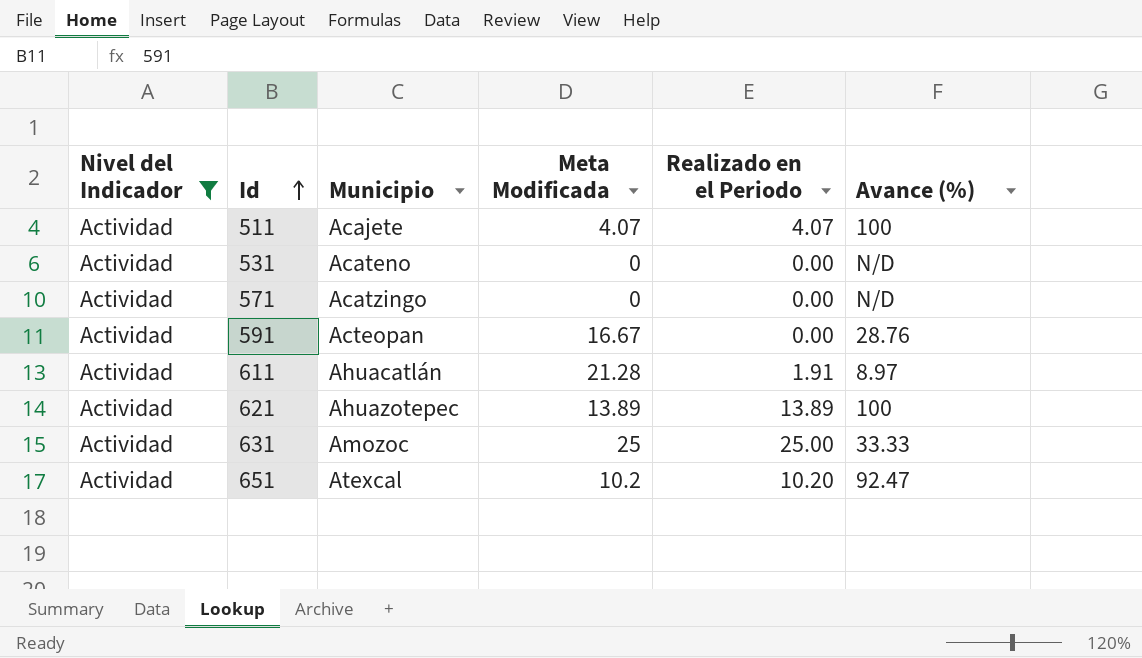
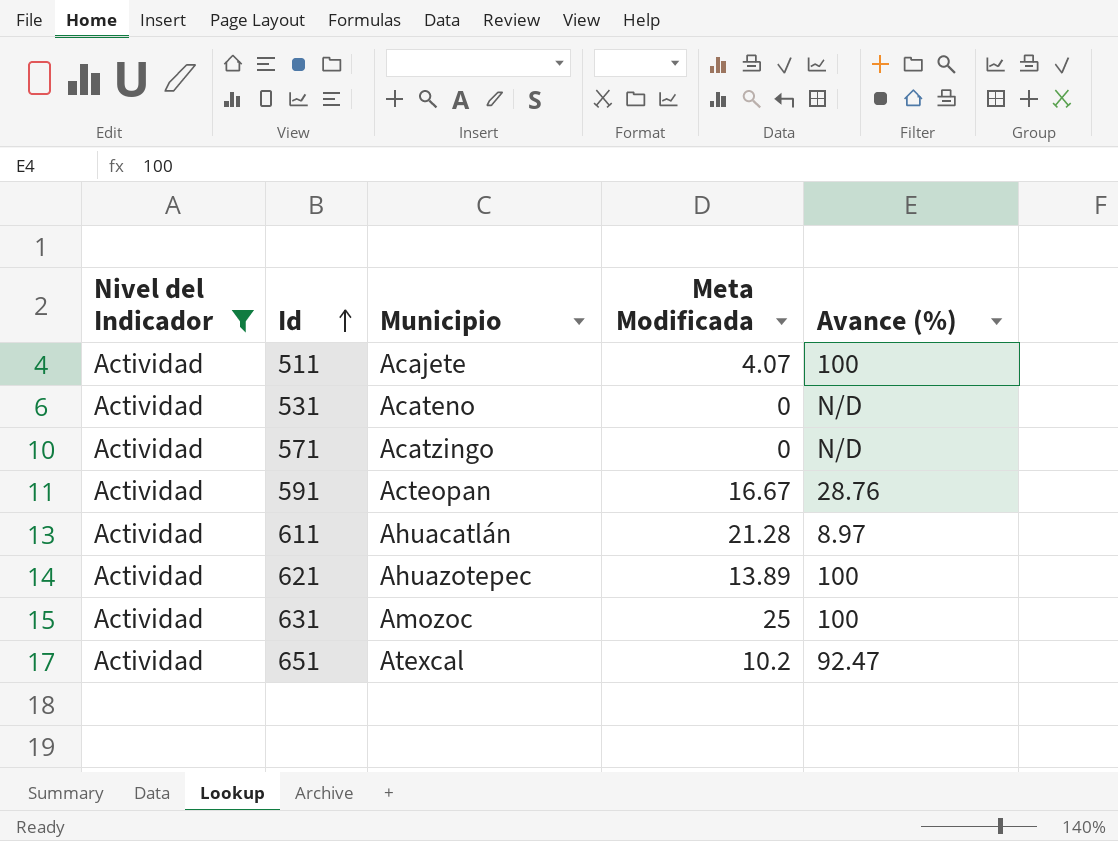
column Realizado en el Periodo | position: 5 -> none
631 | Avance (%): 33.33 -> 100

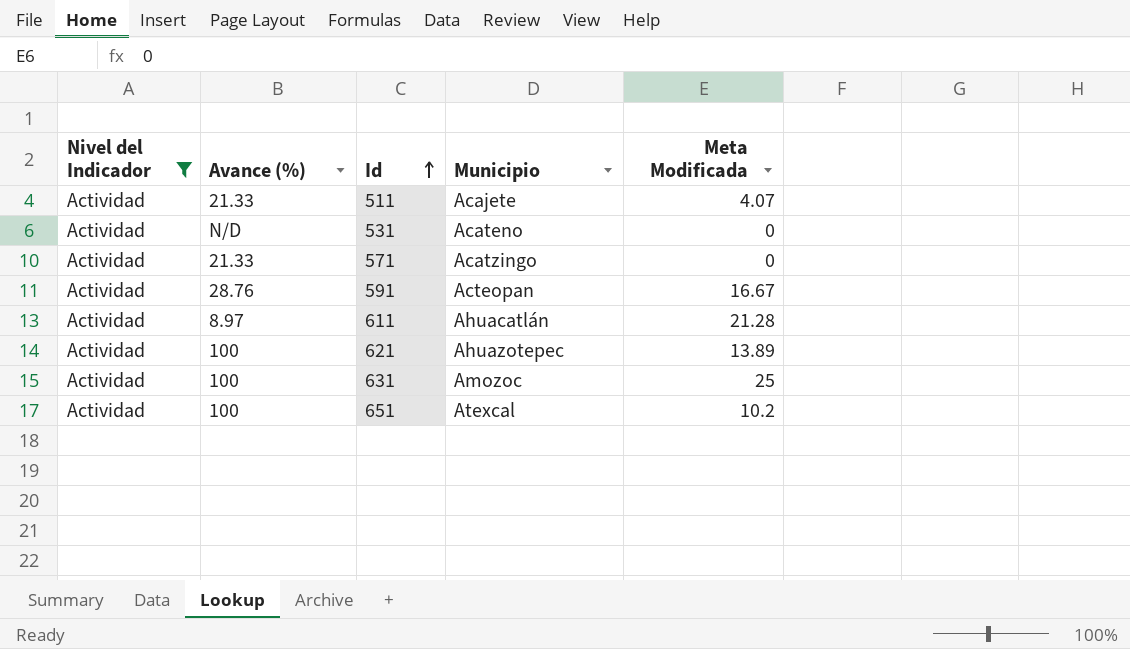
column Avance (%) | position: 5 -> 2
511 | Avance (%): 100 -> 21.33
571 | Avance (%): N/D -> 21.33
651 | Avance (%): 92.47 -> 100

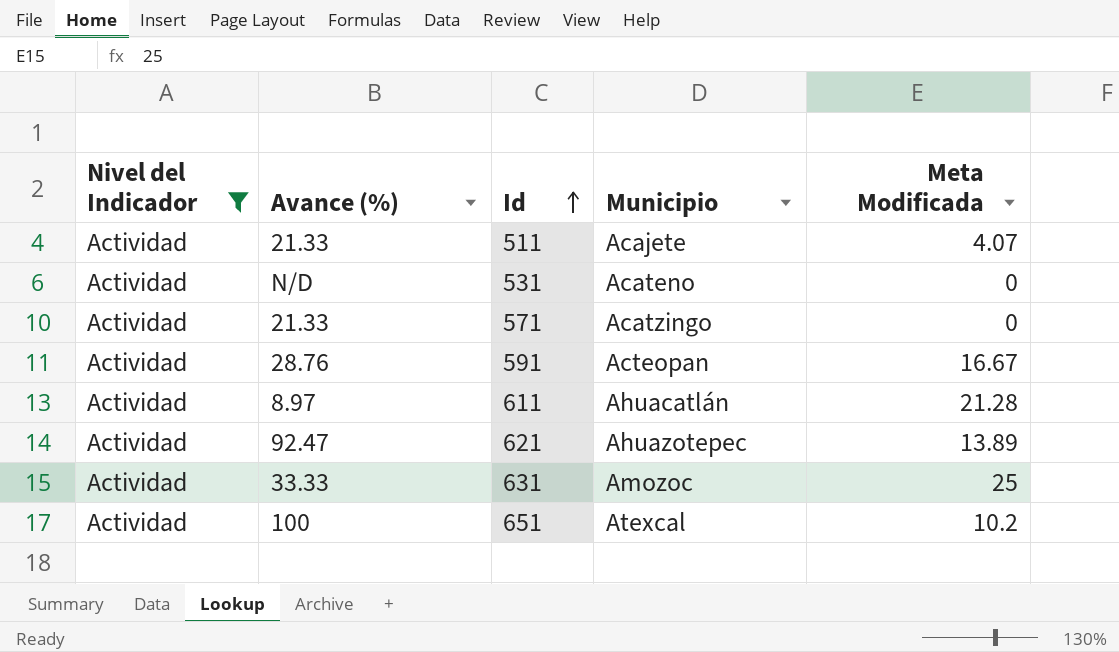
621 | Avance (%): 100 -> 92.47
631 | Avance (%): 100 -> 33.33

